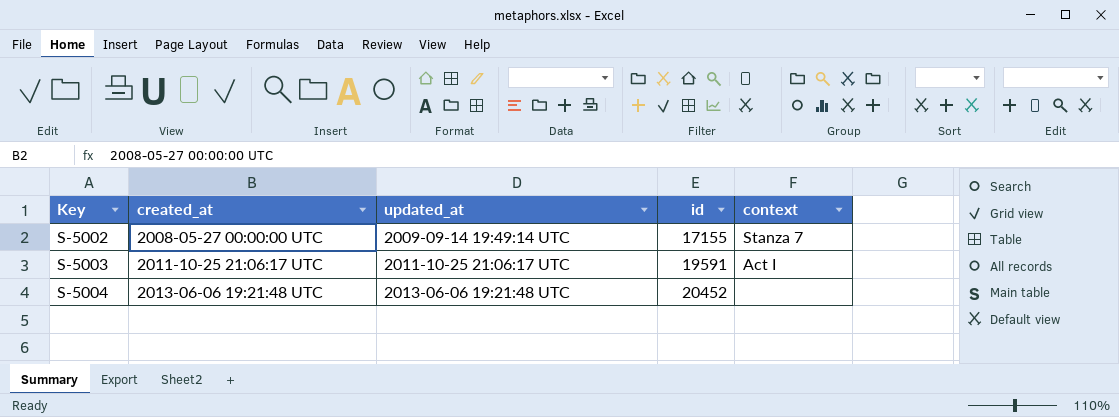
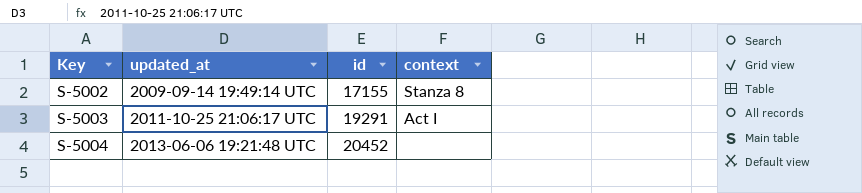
column created_at | position: 2 -> none
S-5002 | context: Stanza 7 -> Stanza 8
S-5003 | id: 19591 -> 19291

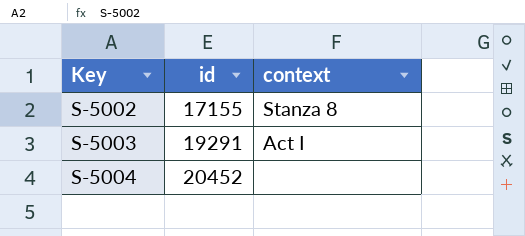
column updated_at | position: 2 -> none

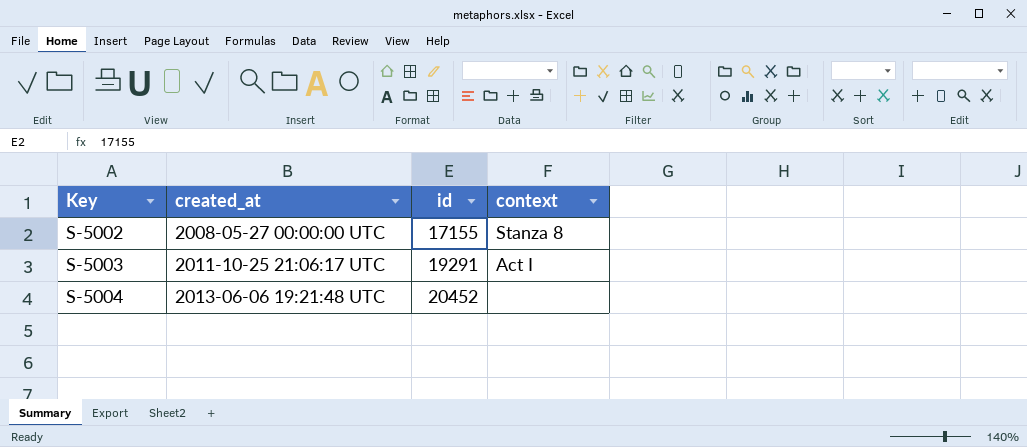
column created_at | position: none -> 2

